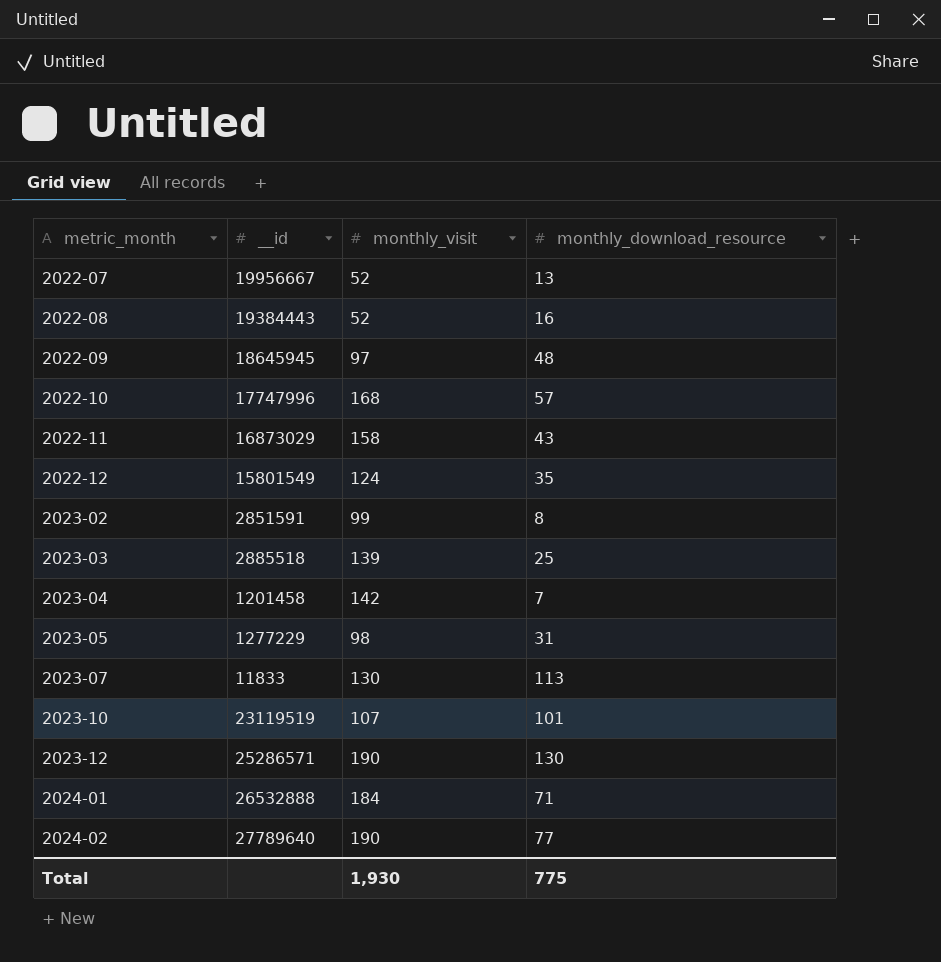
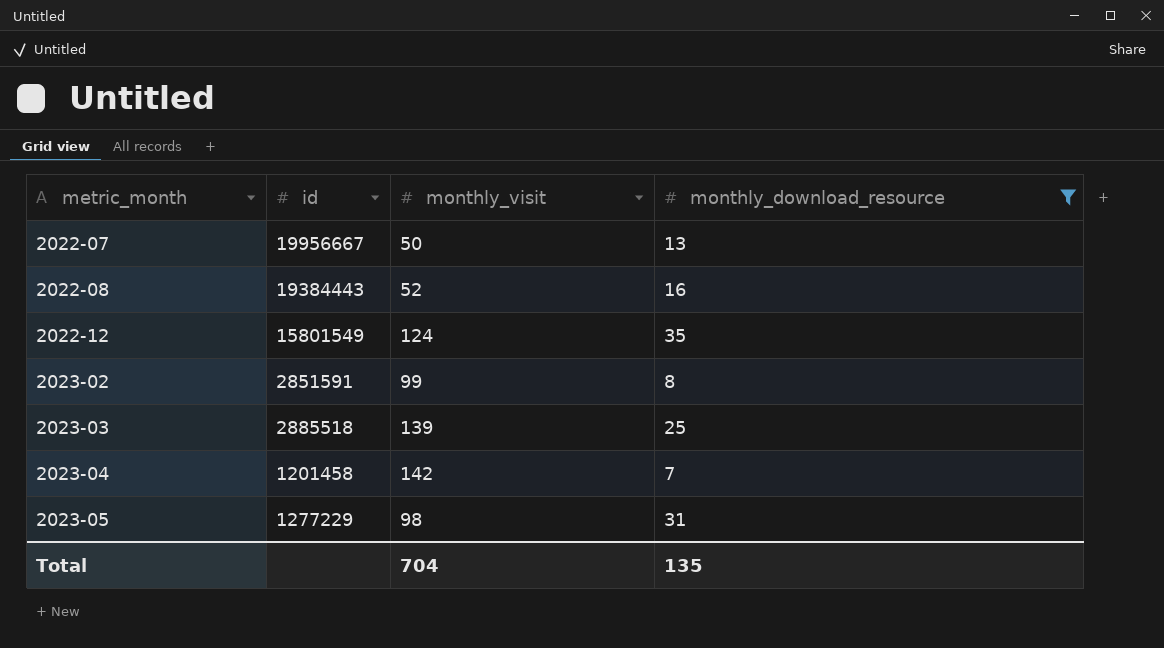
filter: none -> monthly_download_resource <= 35
column name: __id -> id
2022-07 | monthly_visit: 52 -> 50
Total | monthly_visit: 1,930 -> 704
Total | monthly_download_resource: 775 -> 135

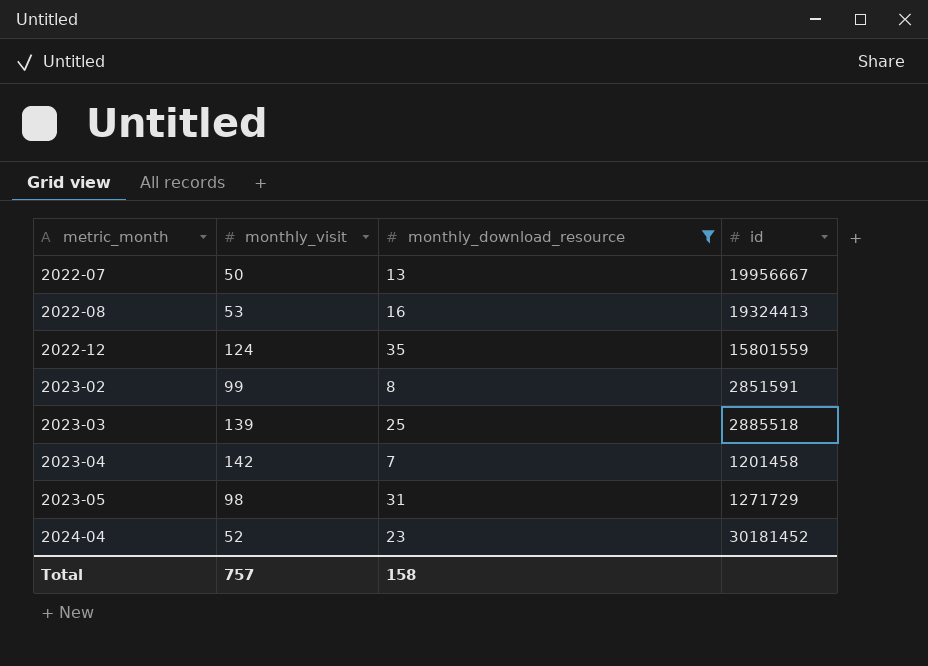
column id | position: 2 -> 4
2022-08 | monthly_visit: 52 -> 53
2022-08 | id: 19384443 -> 19324413
2022-12 | id: 15801549 -> 15801559
2023-05 | id: 1277229 -> 1271729
row 2024-04: none -> 52 | 23 | 30181452
Total | monthly_visit: 704 -> 757
Total | monthly_download_resource: 135 -> 158

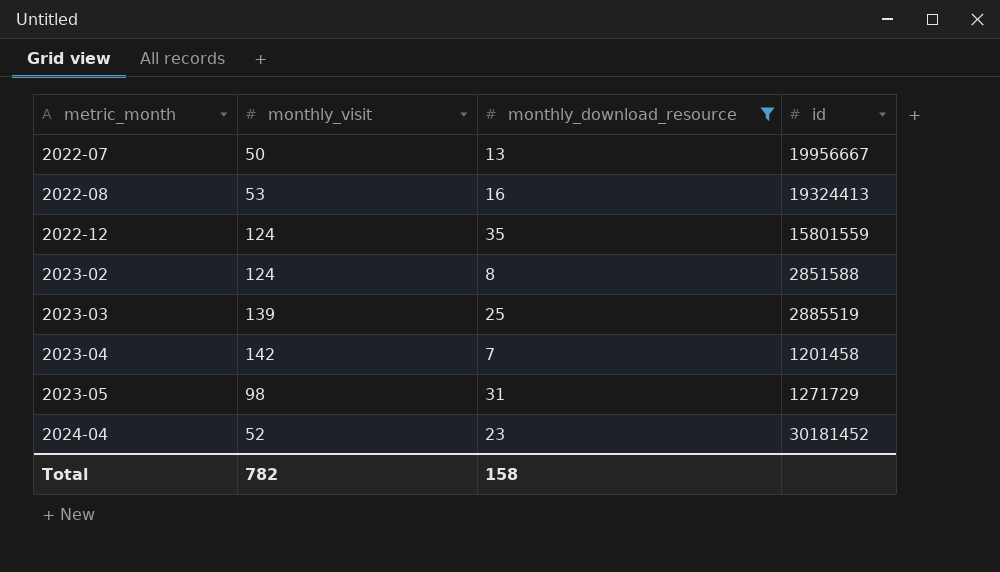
2023-02 | monthly_visit: 99 -> 124
2023-02 | id: 2851591 -> 2851588
2023-03 | id: 2885518 -> 2885519
Total | monthly_visit: 757 -> 782

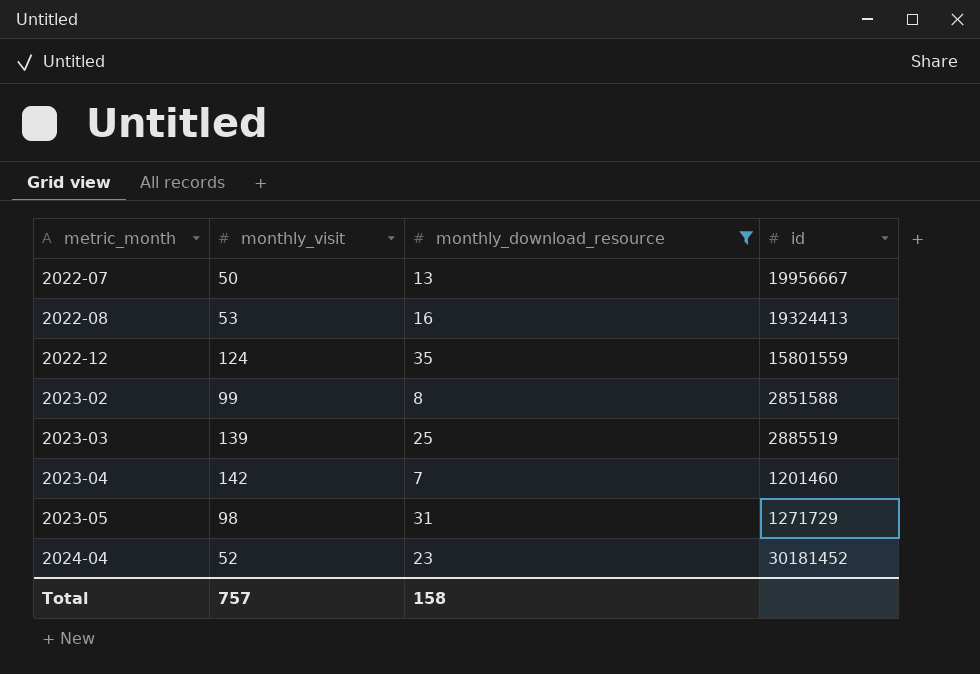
2023-02 | monthly_visit: 124 -> 99
2023-04 | id: 1201458 -> 1201460
Total | monthly_visit: 782 -> 757

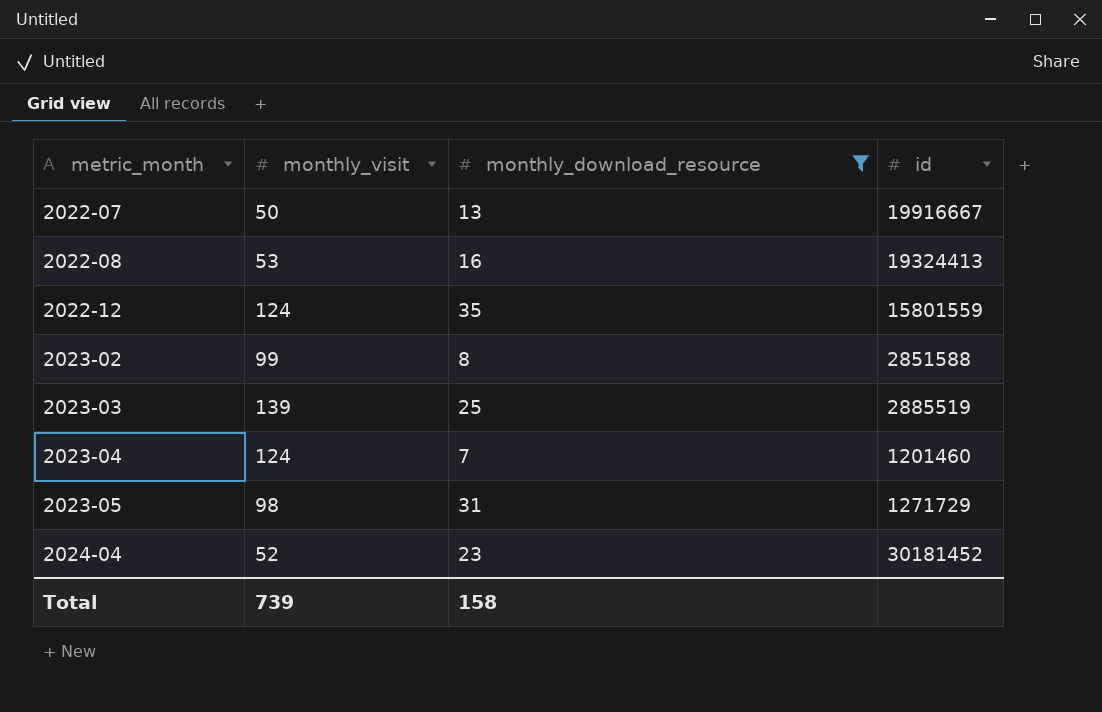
2022-07 | id: 19956667 -> 19916667
2023-04 | monthly_visit: 142 -> 124
Total | monthly_visit: 757 -> 739

